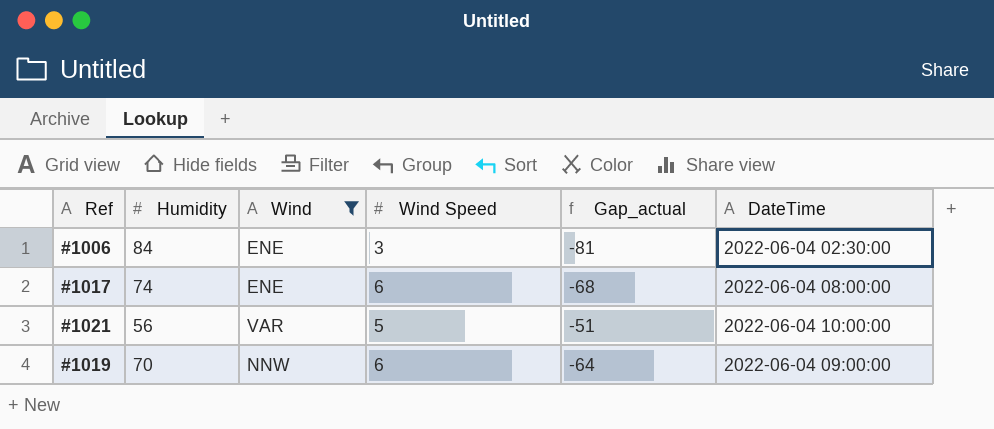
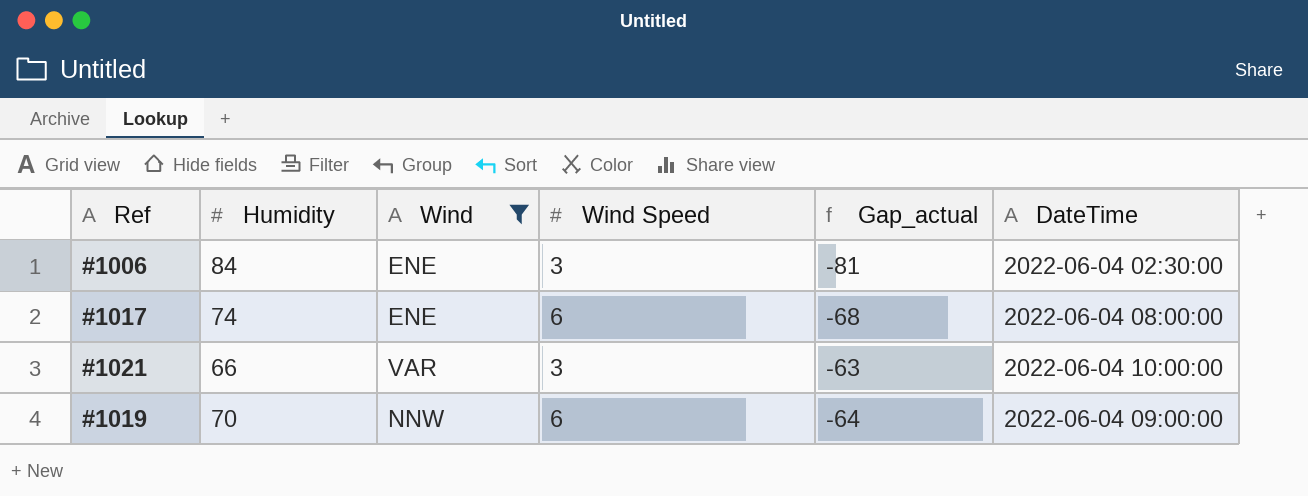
#1021 | Humidity: 56 -> 66
#1021 | Wind Speed: 5 -> 3
#1021 | Gap_actual: -51 -> -63

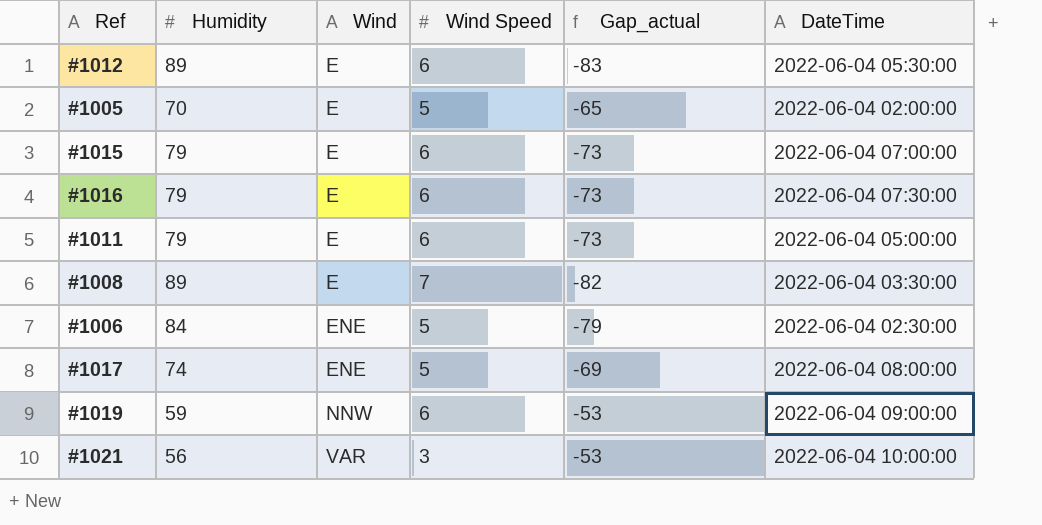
filter: Wind != E -> none
row order: none -> Wind ascending
#1006 | Wind Speed: 3 -> 5
#1006 | Gap_actual: -81 -> -79
#1017 | Wind Speed: 6 -> 5
#1017 | Gap_actual: -68 -> -69
#1019 | Humidity: 70 -> 59
#1019 | Gap_actual: -64 -> -53
#1021 | Humidity: 66 -> 56
#1021 | Gap_actual: -63 -> -53

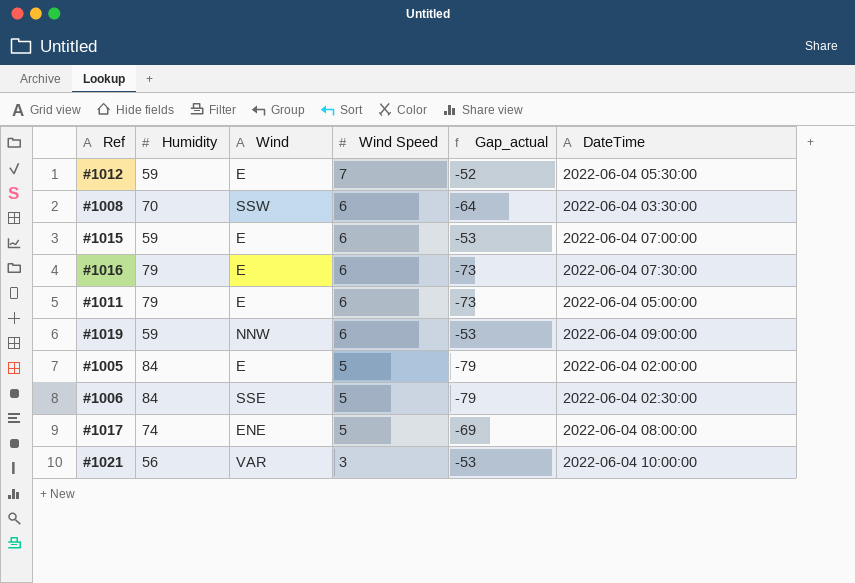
row order: Wind ascending -> Wind Speed descending
#1012 | Humidity: 89 -> 59
#1012 | Wind Speed: 6 -> 7
#1012 | Gap_actual: -83 -> -52
#1008 | Humidity: 89 -> 70
#1008 | Wind: E -> SSW
#1008 | Wind Speed: 7 -> 6
#1008 | Gap_actual: -82 -> -64
#1015 | Humidity: 79 -> 59
#1015 | Gap_actual: -73 -> -53
#1005 | Humidity: 70 -> 84
#1005 | Gap_actual: -65 -> -79
#1006 | Wind: ENE -> SSE

